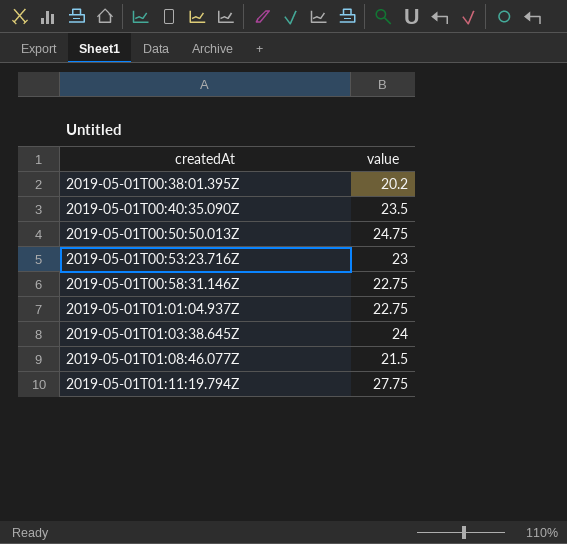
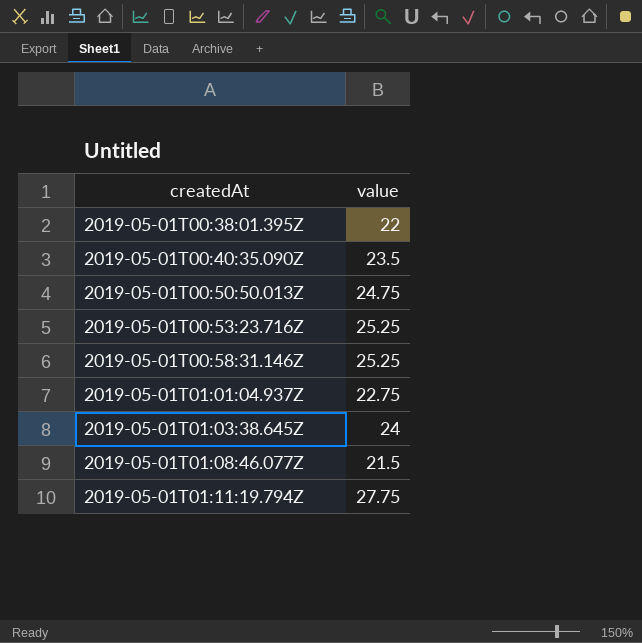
2019-05-01T00:38:01.395Z | value: 20.2 -> 22
2019-05-01T00:53:23.716Z | value: 23 -> 25.25
2019-05-01T00:58:31.146Z | value: 22.75 -> 25.25

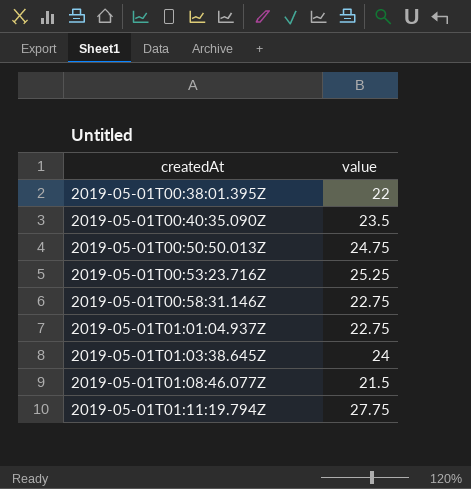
2019-05-01T00:58:31.146Z | value: 25.25 -> 22.75

